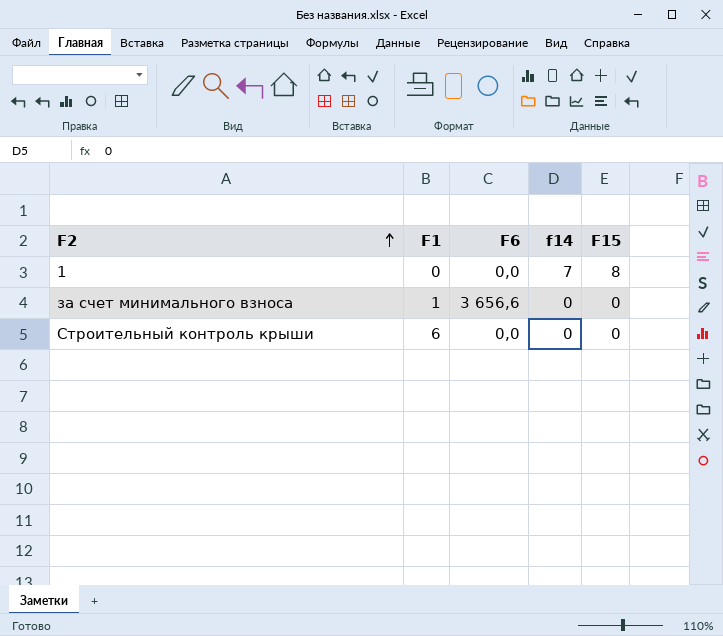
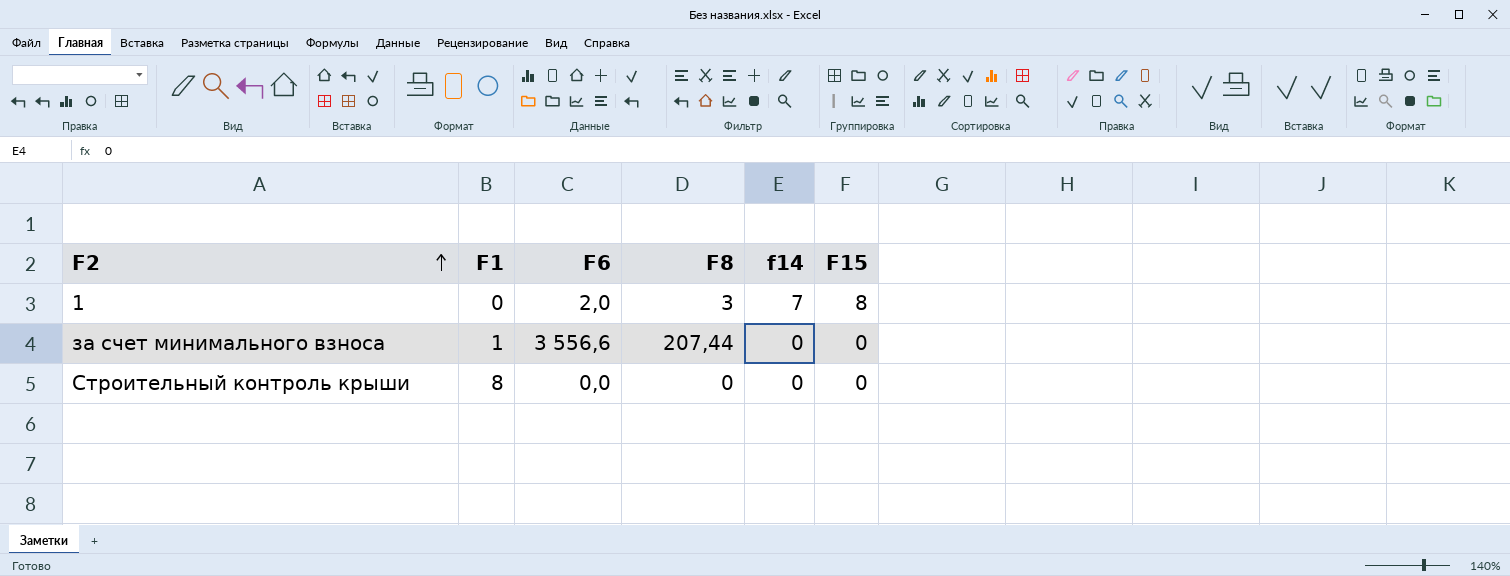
column F8 | position: none -> 4
1 | F6: 0,0 -> 2,0
за счет минимального взноса | F6: 3 656,6 -> 3 556,6
Строительный контроль крыши | F1: 6 -> 8

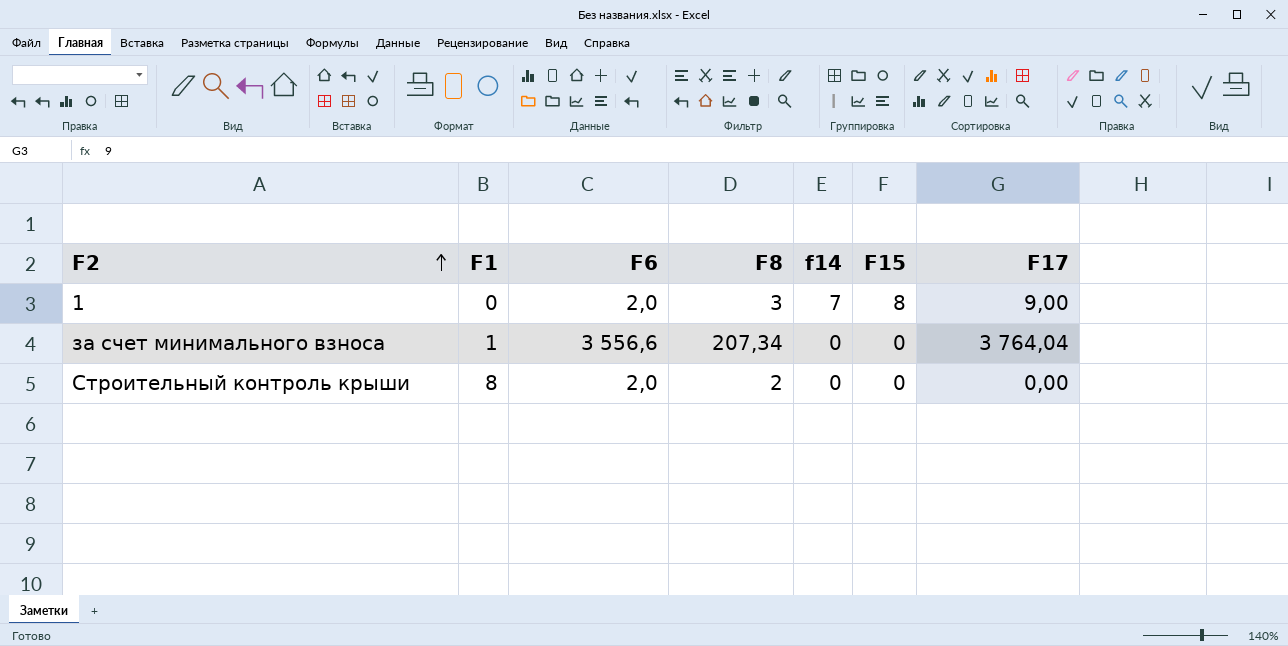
column F17 | position: none -> 7
за счет минимального взноса | F8: 207,44 -> 207,34
Строительный контроль крыши | F6: 0,0 -> 2,0
Строительный контроль крыши | F8: 0 -> 2

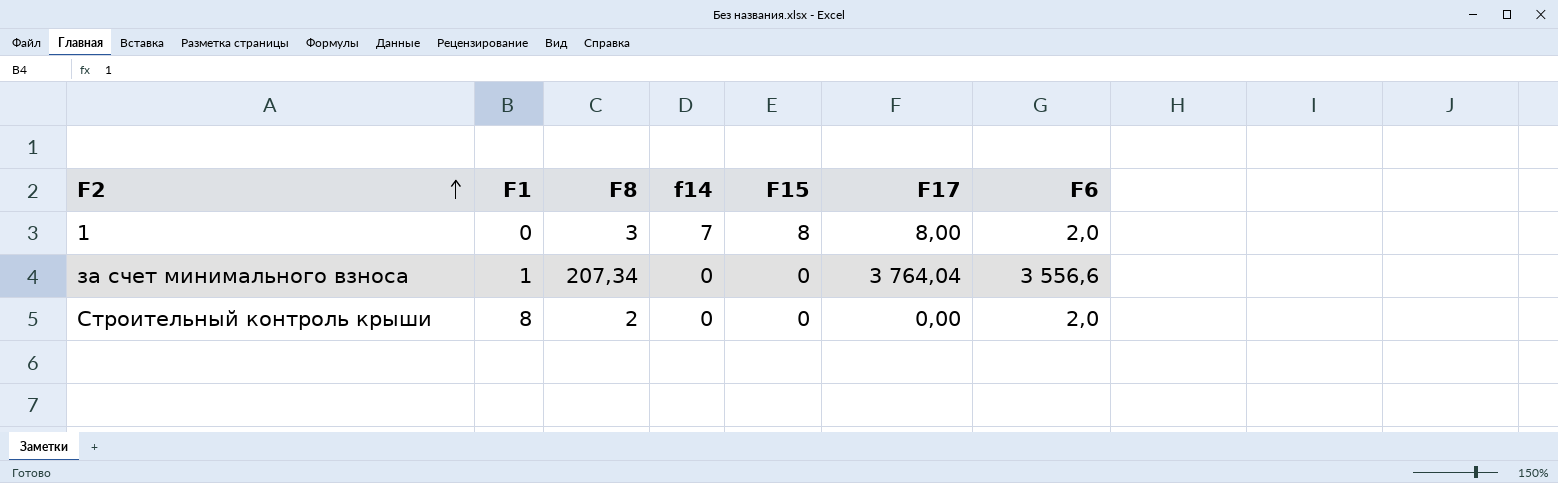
column F6 | position: 3 -> 7
1 | F17: 9,00 -> 8,00

